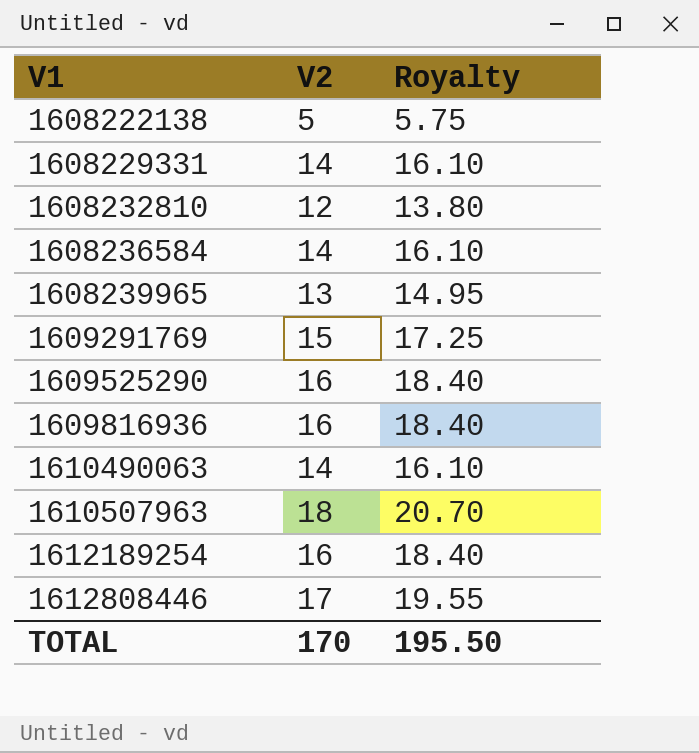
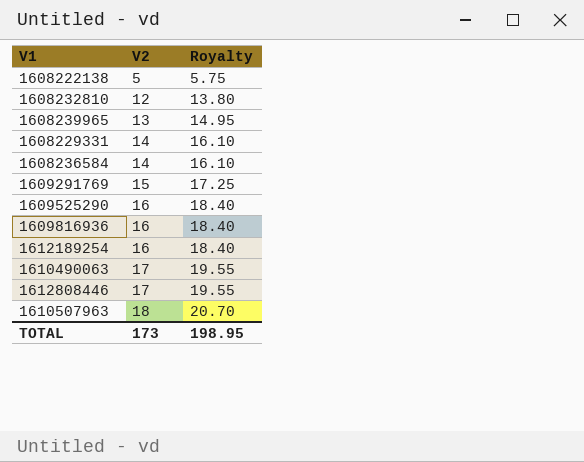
row order: V1 ascending -> V2 ascending
1610490063 | V2: 14 -> 17
1610490063 | Royalty: 16.10 -> 19.55
TOTAL | V2: 170 -> 173
TOTAL | Royalty: 195.50 -> 198.95

